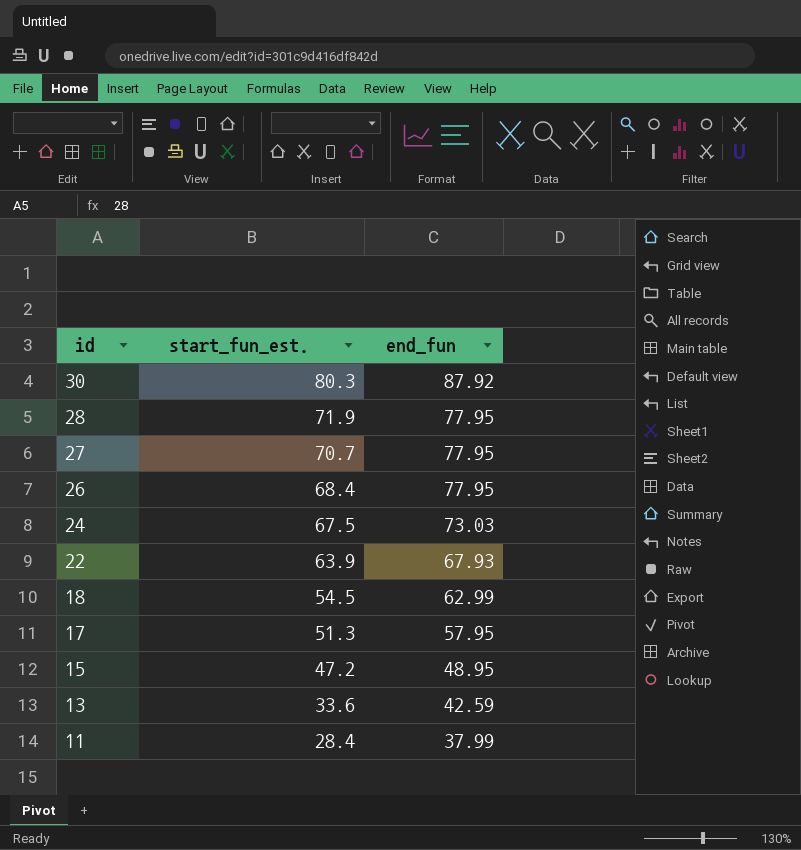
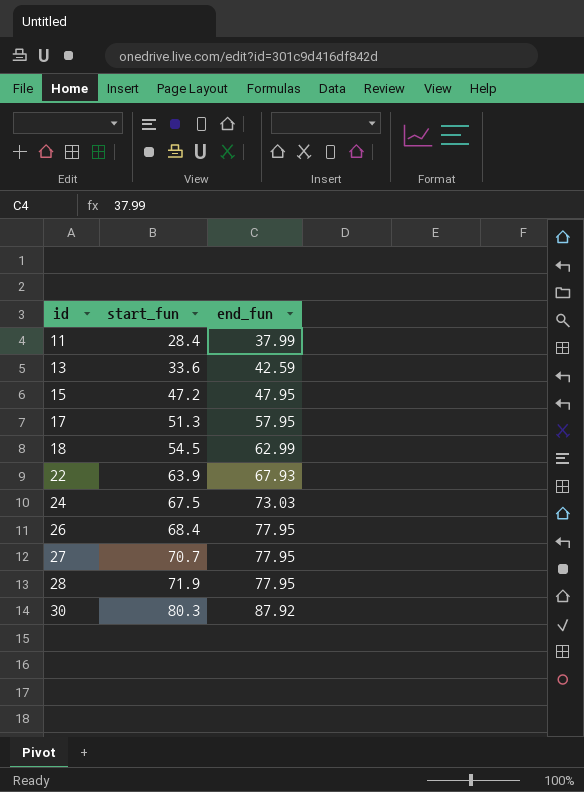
row order: id descending -> id ascending
column name: start_fun_est. -> start_fun
15 | end_fun: 48.95 -> 47.95

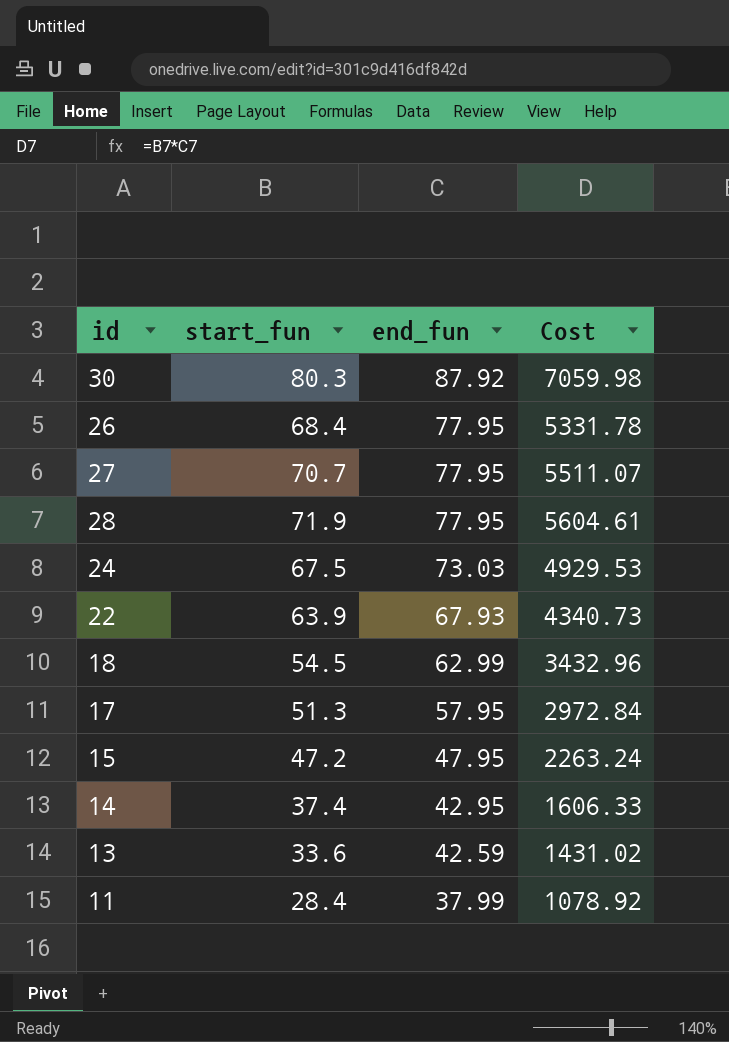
row order: id ascending -> end_fun descending
column Cost | formula: none -> [start_fun] * [end_fun]
row 14: none -> 37.4 | 42.95 | 1606.33

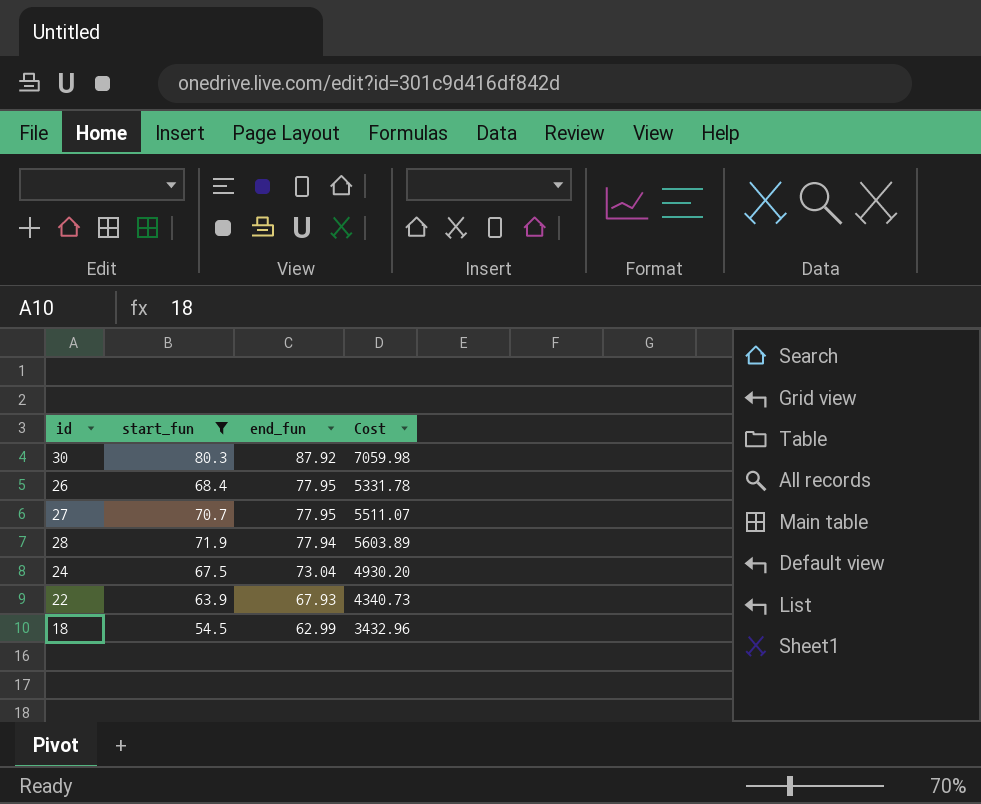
filter: none -> start_fun >= 54.5
28 | end_fun: 77.95 -> 77.94
28 | Cost: 5604.61 -> 5603.89
24 | end_fun: 73.03 -> 73.04
24 | Cost: 4929.53 -> 4930.20

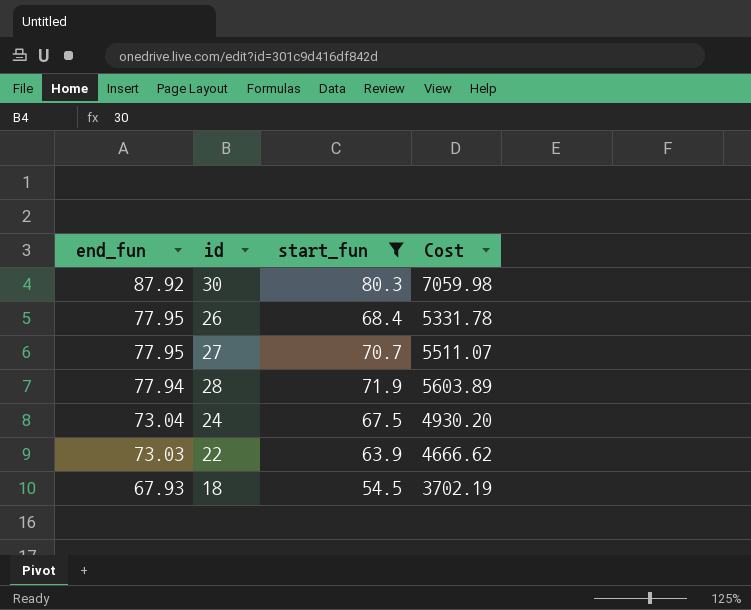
column end_fun | position: 3 -> 1
22 | end_fun: 67.93 -> 73.03
22 | Cost: 4340.73 -> 4666.62
18 | end_fun: 62.99 -> 67.93
18 | Cost: 3432.96 -> 3702.19

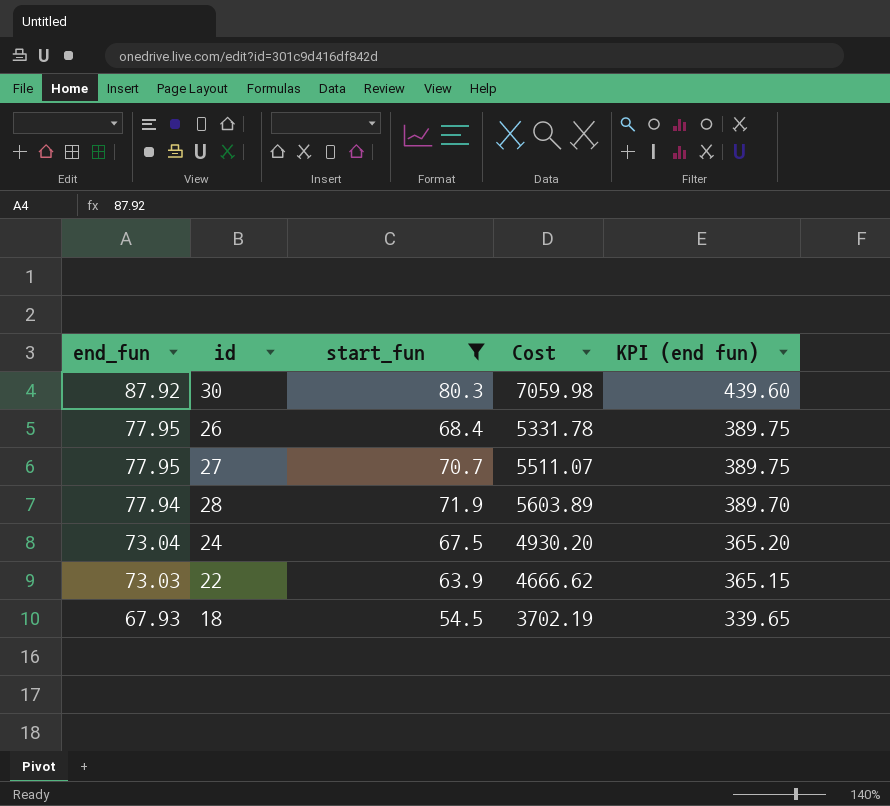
column KPI (end fun) | formula: none -> [end_fun] * 5

